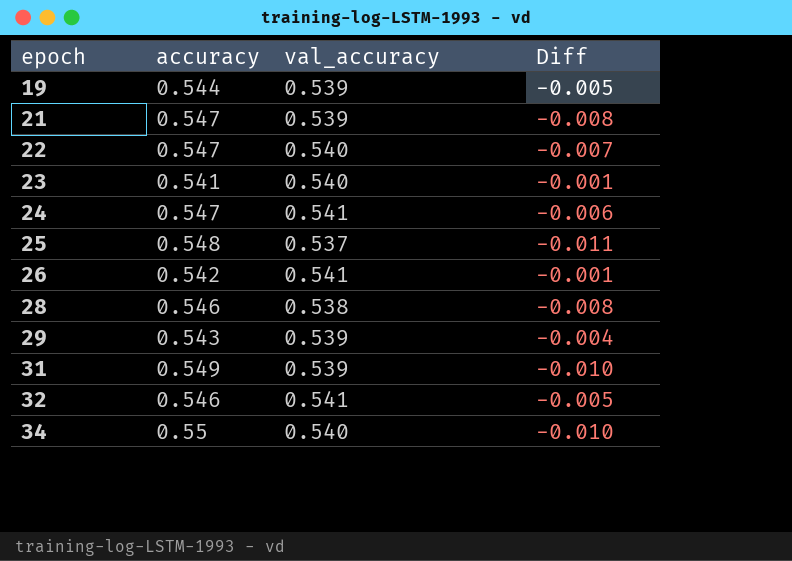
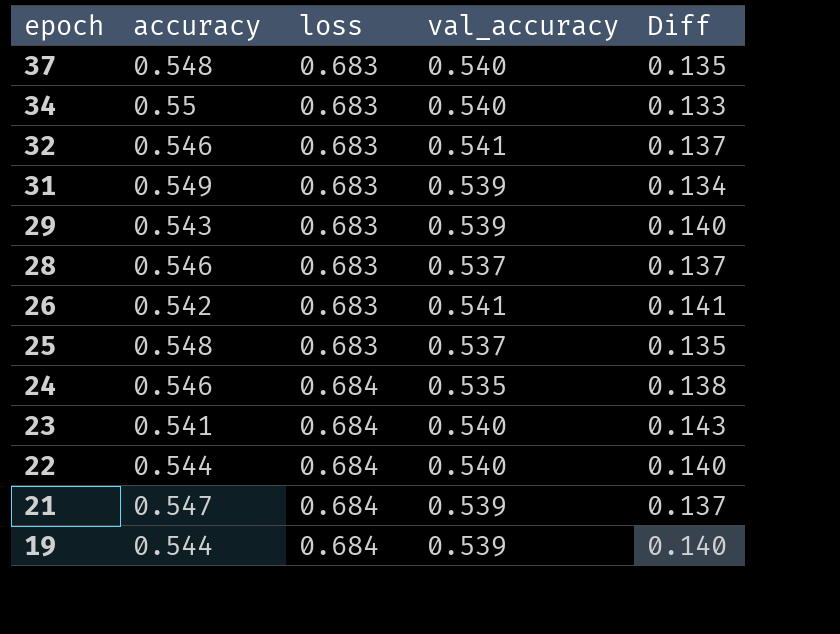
row order: epoch ascending -> epoch descending
column loss | position: none -> 3
column Diff | formula: [val_accuracy] - [accuracy] -> [loss] - [accuracy]
row 37: none -> 0.548 | 0.683 | 0.540 | 0.135
28 | val_accuracy: 0.538 -> 0.537
24 | accuracy: 0.547 -> 0.546
24 | val_accuracy: 0.541 -> 0.535
22 | accuracy: 0.547 -> 0.544

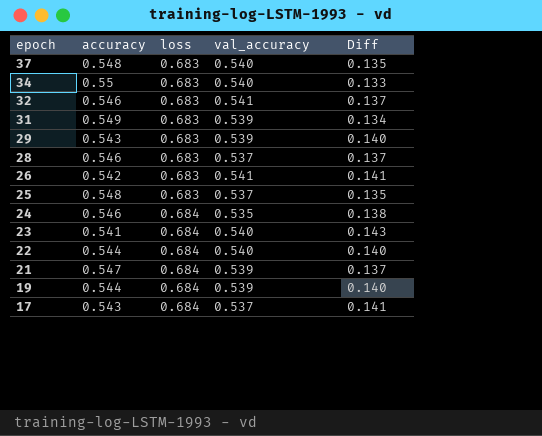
row 17: none -> 0.543 | 0.684 | 0.537 | 0.141

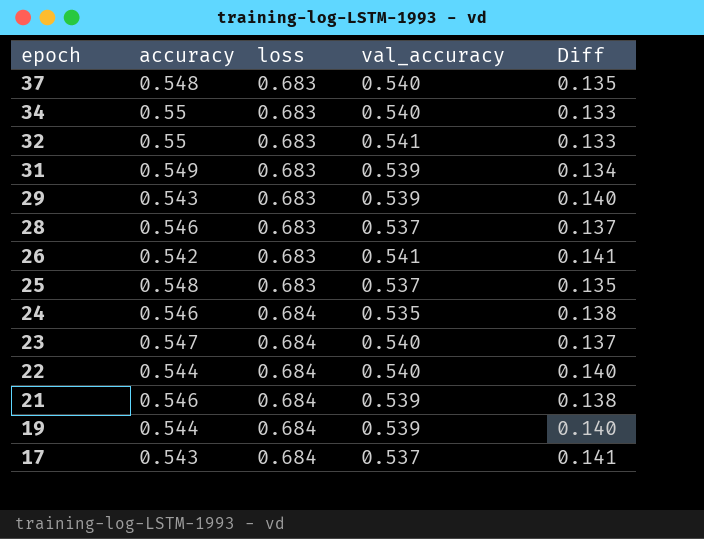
32 | accuracy: 0.546 -> 0.55
32 | Diff: 0.137 -> 0.133
23 | accuracy: 0.541 -> 0.547
23 | Diff: 0.143 -> 0.137
21 | accuracy: 0.547 -> 0.546
21 | Diff: 0.137 -> 0.138

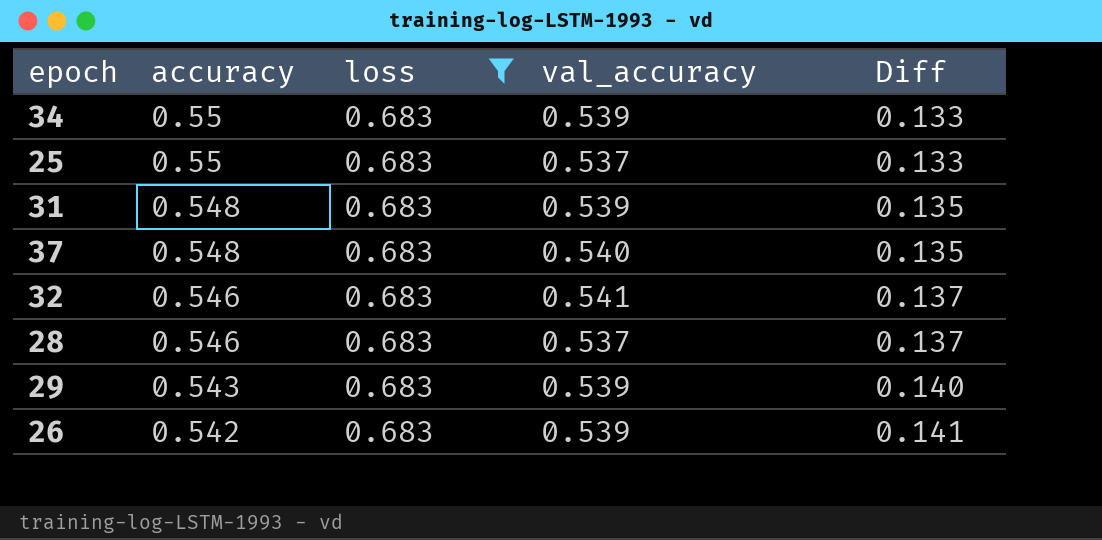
filter: none -> loss = 0.683
row order: epoch descending -> accuracy descending
34 | val_accuracy: 0.540 -> 0.539
25 | accuracy: 0.548 -> 0.55
25 | Diff: 0.135 -> 0.133
31 | accuracy: 0.549 -> 0.548
31 | Diff: 0.134 -> 0.135
32 | accuracy: 0.55 -> 0.546
32 | Diff: 0.133 -> 0.137
26 | val_accuracy: 0.541 -> 0.539

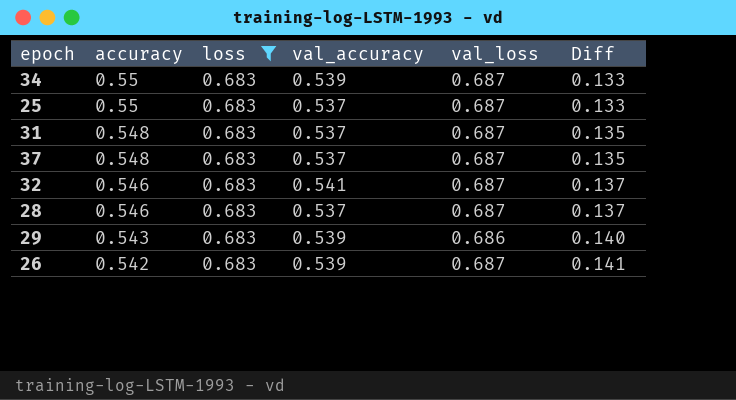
column val_loss | position: none -> 5
31 | val_accuracy: 0.539 -> 0.537
37 | val_accuracy: 0.540 -> 0.537

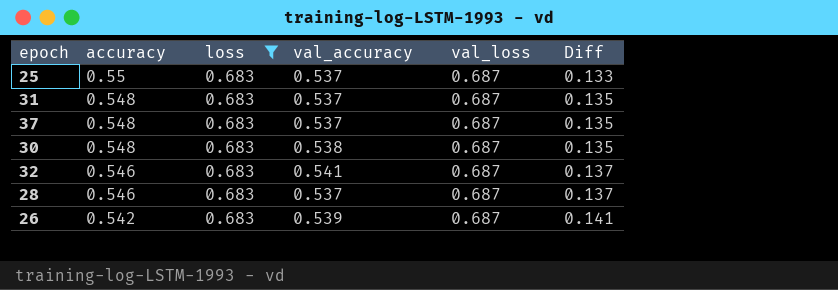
row 34: 0.55 | 0.683 | 0.539 | 0.687 | 0.133 -> none
row 29: 0.543 | 0.683 | 0.539 | 0.686 | 0.140 -> none
row 30: none -> 0.548 | 0.683 | 0.538 | 0.687 | 0.135

